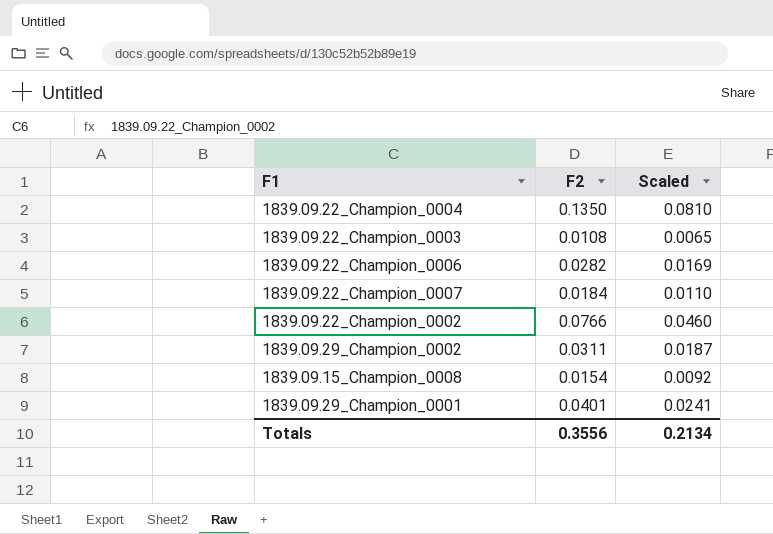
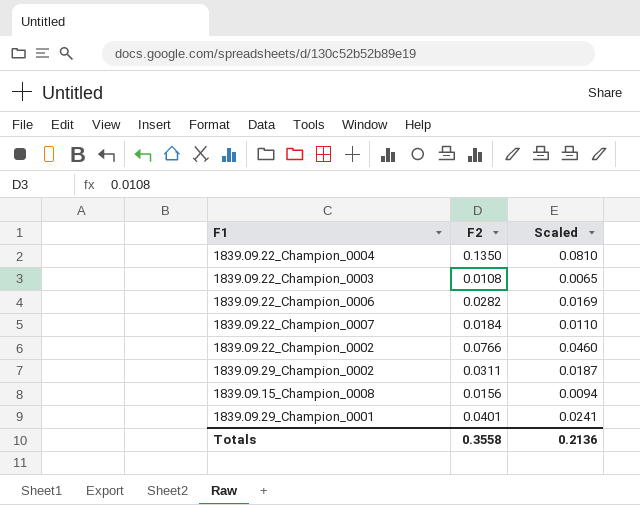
1839.09.15_Champion_0008 | F2: 0.0154 -> 0.0156
1839.09.15_Champion_0008 | Scaled: 0.0092 -> 0.0094
Totals | F2: 0.3556 -> 0.3558
Totals | Scaled: 0.2134 -> 0.2136

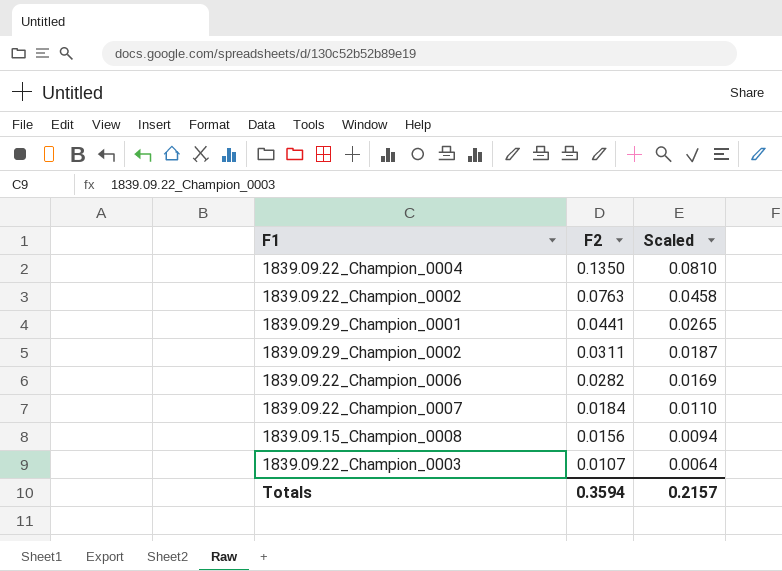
row order: none -> F2 descending
1839.09.22_Champion_0002 | F2: 0.0766 -> 0.0763
1839.09.22_Champion_0002 | Scaled: 0.0460 -> 0.0458
1839.09.29_Champion_0001 | F2: 0.0401 -> 0.0441
1839.09.29_Champion_0001 | Scaled: 0.0241 -> 0.0265
1839.09.22_Champion_0003 | F2: 0.0108 -> 0.0107
1839.09.22_Champion_0003 | Scaled: 0.0065 -> 0.0064
Totals | F2: 0.3558 -> 0.3594
Totals | Scaled: 0.2136 -> 0.2157

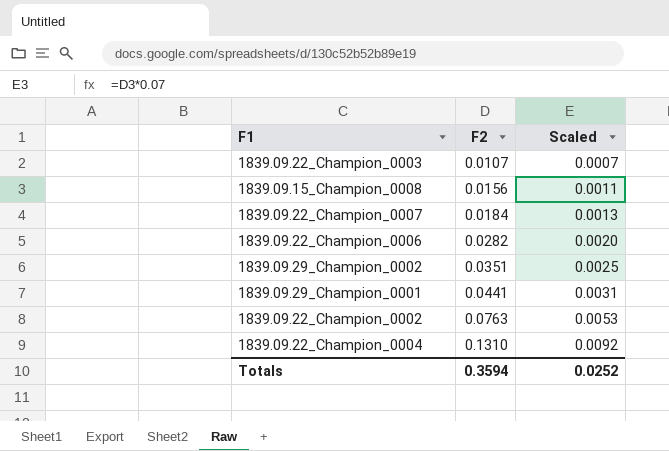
row order: F2 descending -> F2 ascending
column Scaled | formula: [F2] * 0.6 -> [F2] * 0.07
1839.09.29_Champion_0002 | F2: 0.0311 -> 0.0351
1839.09.22_Champion_0004 | F2: 0.1350 -> 0.1310
Totals | Scaled: 0.2157 -> 0.0252

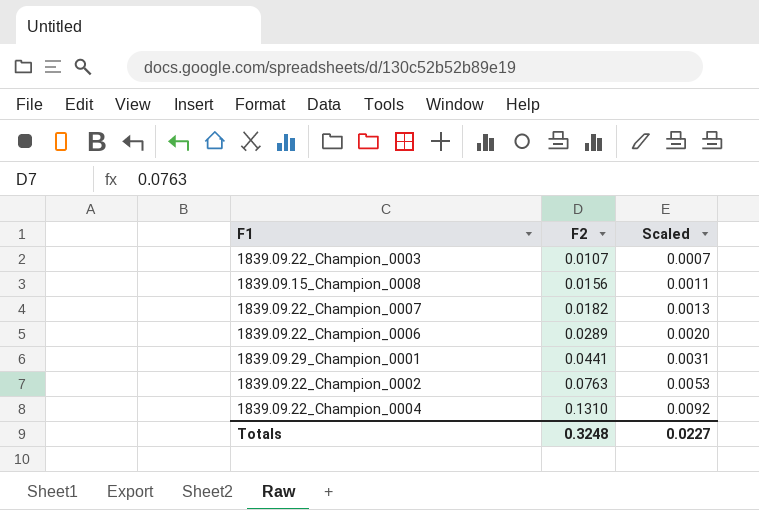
row 1839.09.29_Champion_0002: 0.0351 | 0.0025 -> none
1839.09.22_Champion_0007 | F2: 0.0184 -> 0.0182
1839.09.22_Champion_0006 | F2: 0.0282 -> 0.0289
Totals | F2: 0.3594 -> 0.3248
Totals | Scaled: 0.0252 -> 0.0227

